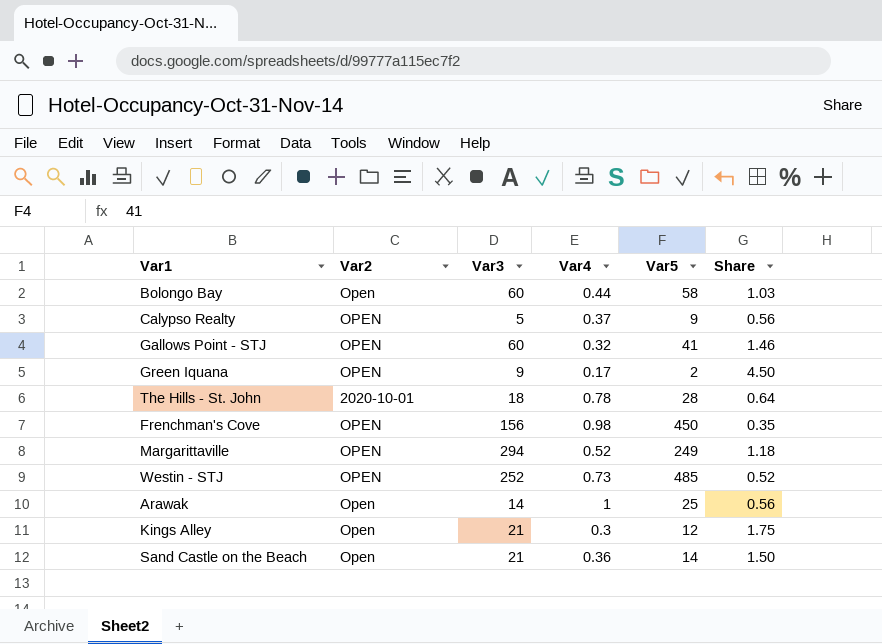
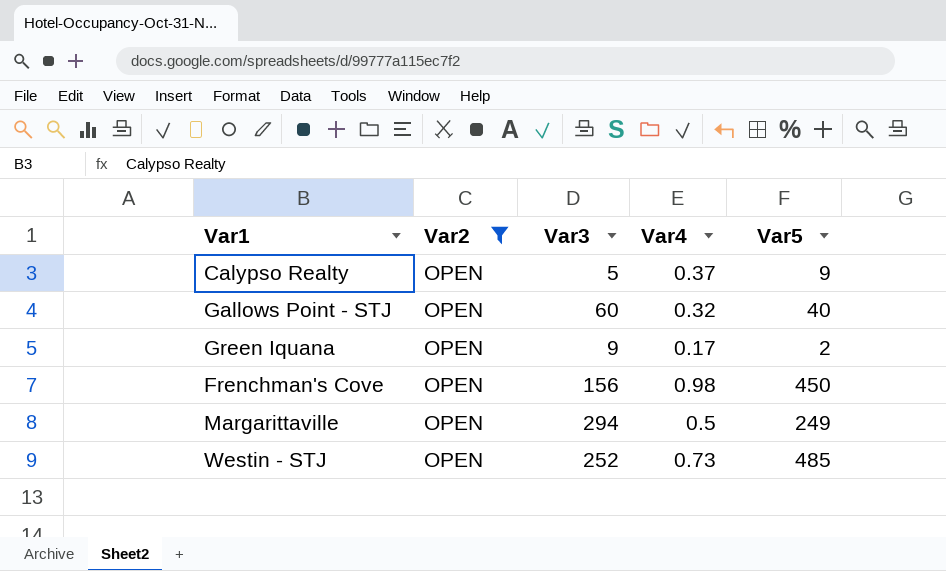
filter: none -> Var2 = OPEN
column Share | formula: [Var3] / [Var5] -> none
Gallows Point - STJ | Var5: 41 -> 40
Margarittaville | Var4: 0.52 -> 0.5

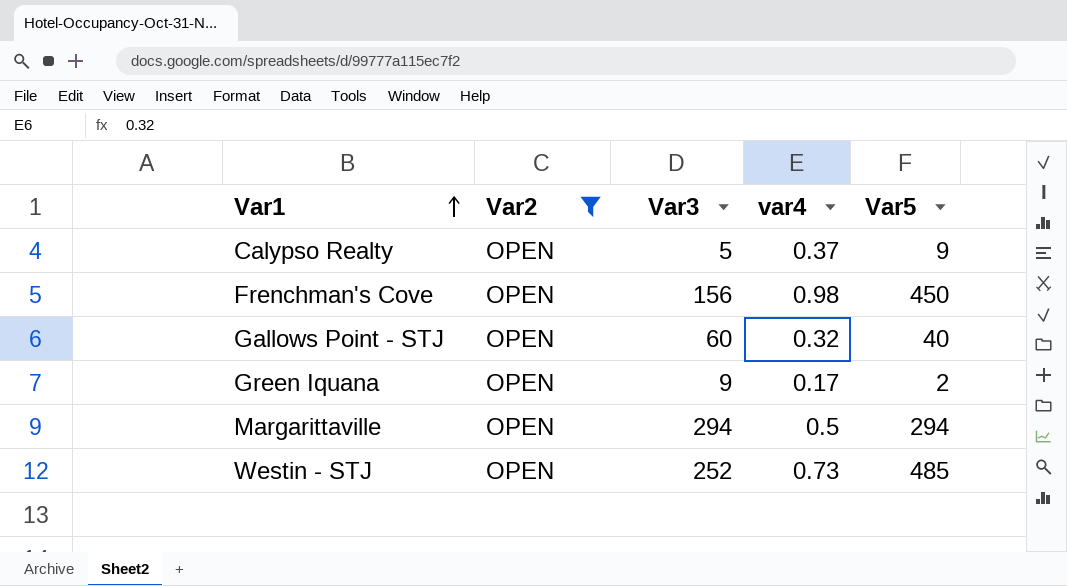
row order: none -> Var1 ascending
column name: Var4 -> var4
Margarittaville | Var5: 249 -> 294

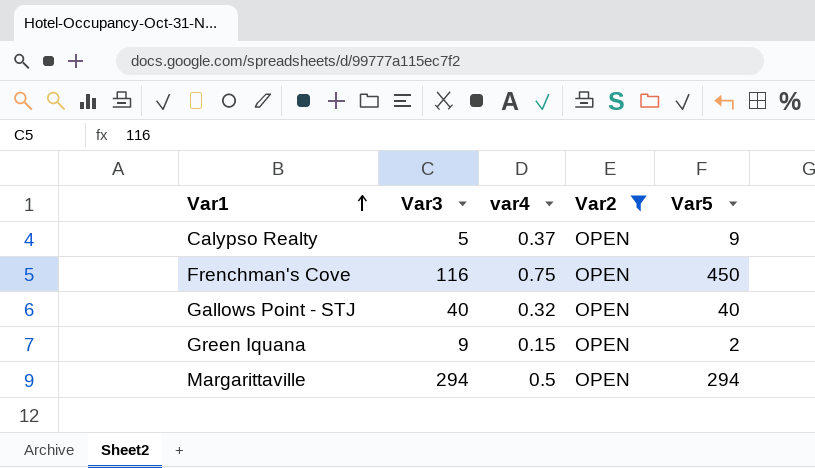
column Var2 | position: 2 -> 4
row Westin - STJ: OPEN | 252 | 0.73 | 485 -> none
Frenchman's Cove | Var3: 156 -> 116
Frenchman's Cove | var4: 0.98 -> 0.75
Gallows Point - STJ | Var3: 60 -> 40
Green Iquana | var4: 0.17 -> 0.15

